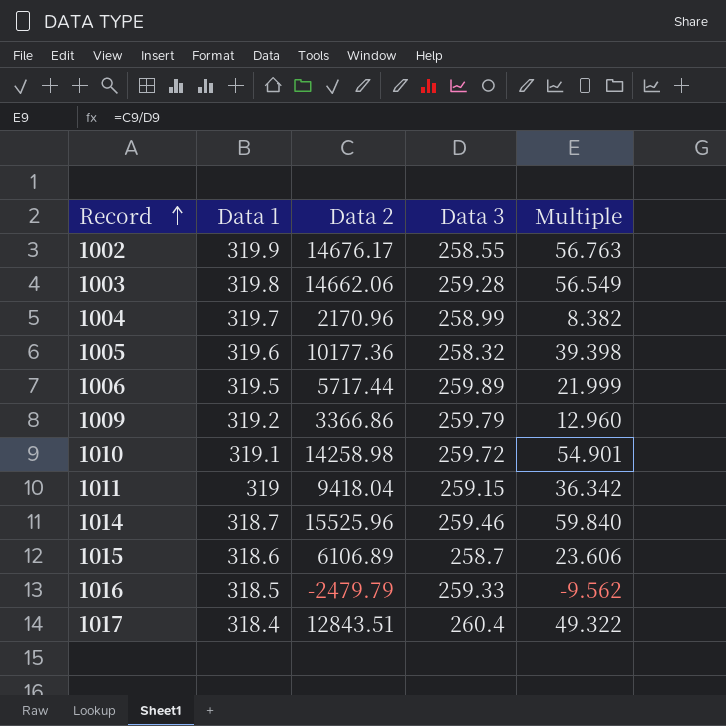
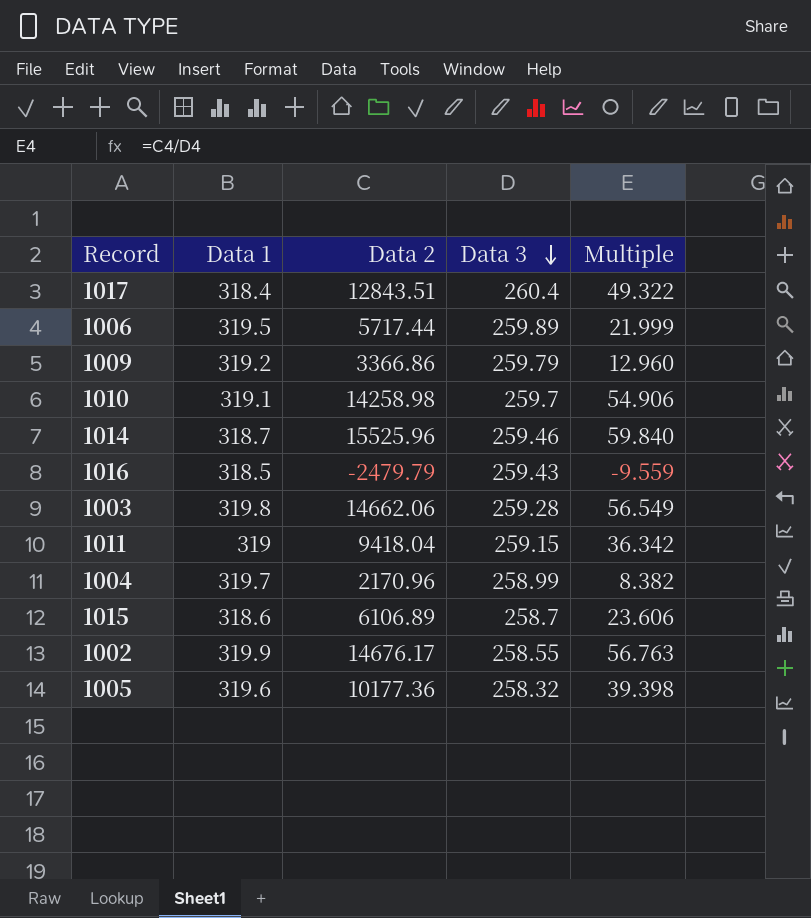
row order: Record ascending -> Data 3 descending
1010 | Data 3: 259.72 -> 259.7
1010 | Multiple: 54.901 -> 54.906
1016 | Data 3: 259.33 -> 259.43
1016 | Multiple: -9.562 -> -9.559

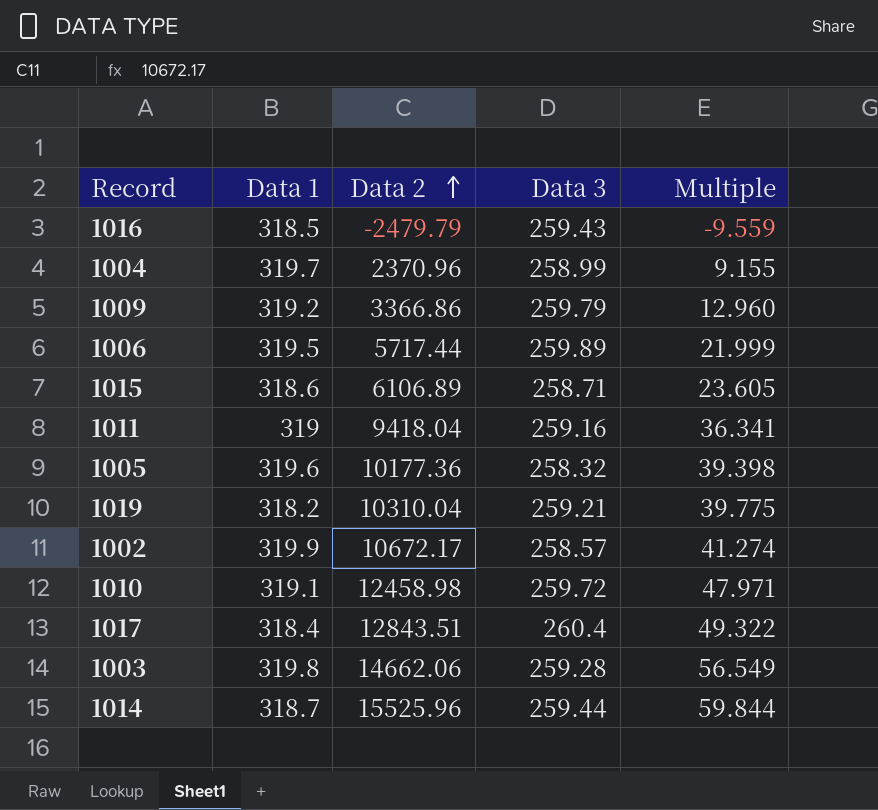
row order: Data 3 descending -> Data 2 ascending
1004 | Data 2: 2170.96 -> 2370.96
1004 | Multiple: 8.382 -> 9.155
1015 | Data 3: 258.7 -> 258.71
1015 | Multiple: 23.606 -> 23.605
1011 | Data 3: 259.15 -> 259.16
1011 | Multiple: 36.342 -> 36.341
row 1019: none -> 318.2 | 10310.04 | 259.21 | 39.775
1002 | Data 2: 14676.17 -> 10672.17
1002 | Data 3: 258.55 -> 258.57
1002 | Multiple: 56.763 -> 41.274
1010 | Data 2: 14258.98 -> 12458.98
1010 | Data 3: 259.7 -> 259.72
1010 | Multiple: 54.906 -> 47.971
1014 | Data 3: 259.46 -> 259.44
1014 | Multiple: 59.840 -> 59.844

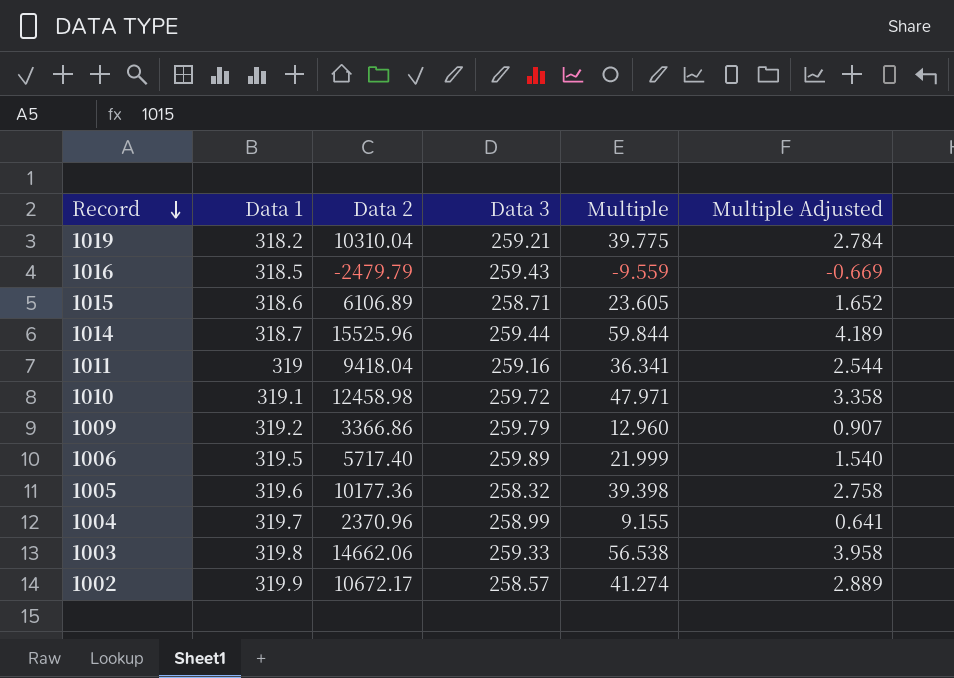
row order: Data 2 ascending -> Record descending
column Multiple Adjusted | formula: none -> [Multiple] * 0.07
row 1017: 318.4 | 12843.51 | 260.4 | 49.322 -> none
1006 | Data 2: 5717.44 -> 5717.40
1003 | Data 3: 259.28 -> 259.33
1003 | Multiple: 56.549 -> 56.538

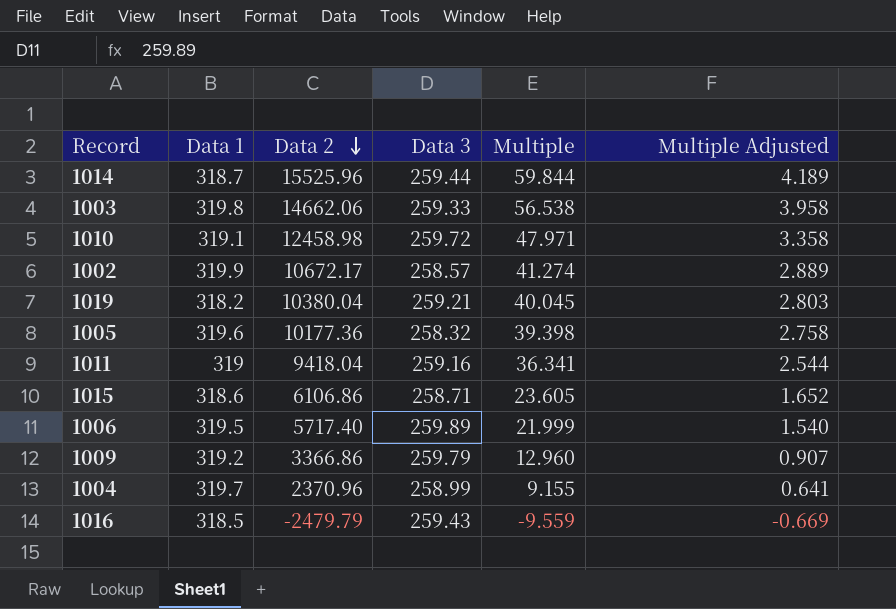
row order: Record descending -> Data 2 descending
1019 | Data 2: 10310.04 -> 10380.04
1019 | Multiple: 39.775 -> 40.045
1019 | Multiple Adjusted: 2.784 -> 2.803
1015 | Data 2: 6106.89 -> 6106.86

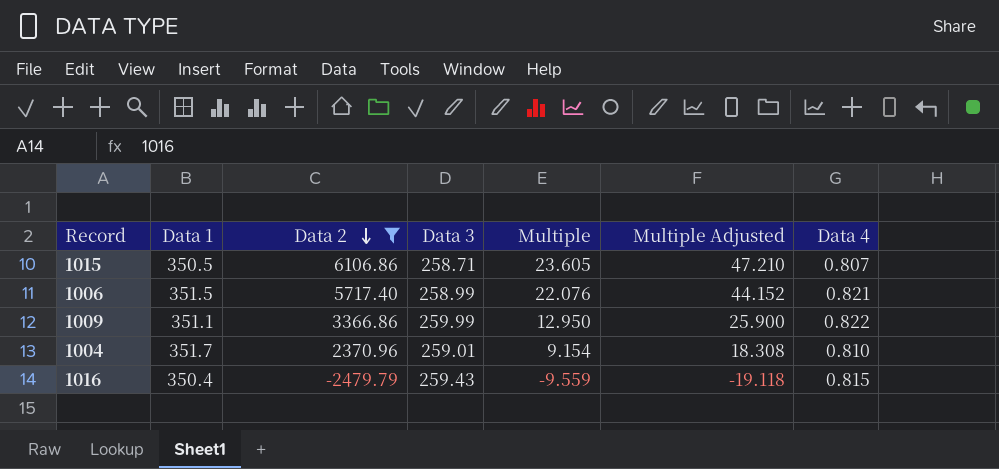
filter: none -> Data 2 <= 6106.86
column Multiple Adjusted | formula: [Multiple] * 0.07 -> [Multiple] * 2
column Data 4 | position: none -> 7
1015 | Data 1: 318.6 -> 350.5
1006 | Data 1: 319.5 -> 351.5
1006 | Data 3: 259.89 -> 258.99
1006 | Multiple: 21.999 -> 22.076
1009 | Data 1: 319.2 -> 351.1
1009 | Data 3: 259.79 -> 259.99
1009 | Multiple: 12.960 -> 12.950
1004 | Data 1: 319.7 -> 351.7
1004 | Data 3: 258.99 -> 259.01
1004 | Multiple: 9.155 -> 9.154
1016 | Data 1: 318.5 -> 350.4

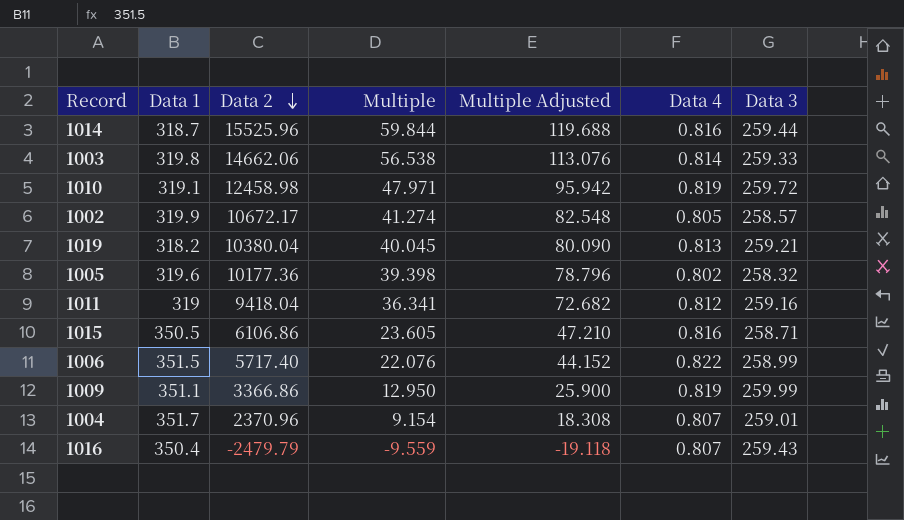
filter: Data 2 <= 6106.86 -> none
column Data 3 | position: 4 -> 7
1015 | Data 4: 0.807 -> 0.816
1006 | Data 4: 0.821 -> 0.822
1009 | Data 4: 0.822 -> 0.819
1004 | Data 4: 0.810 -> 0.807
1016 | Data 4: 0.815 -> 0.807

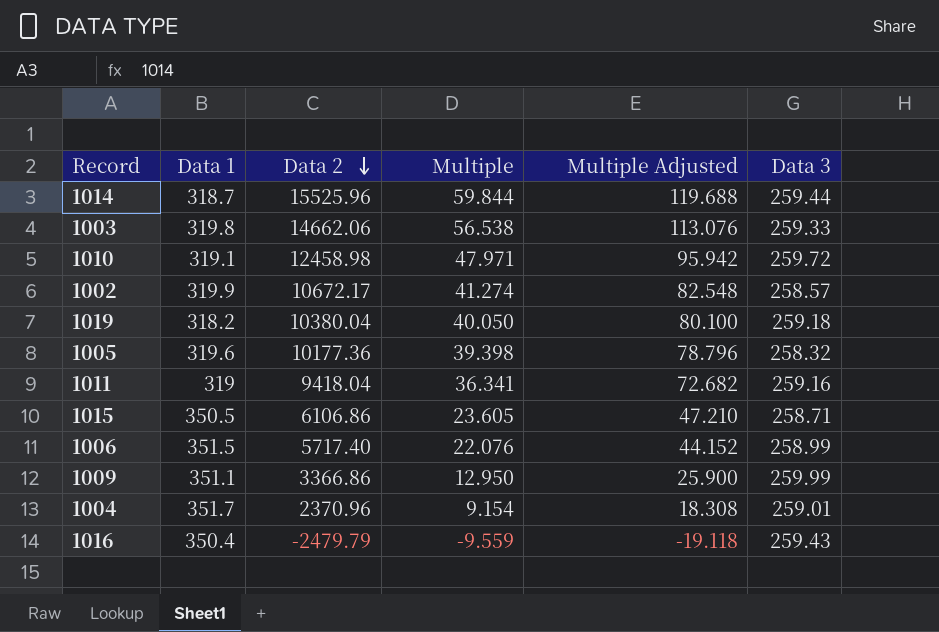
column Data 4 | position: 6 -> none
1019 | Multiple: 40.045 -> 40.050
1019 | Multiple Adjusted: 80.090 -> 80.100
1019 | Data 3: 259.21 -> 259.18

